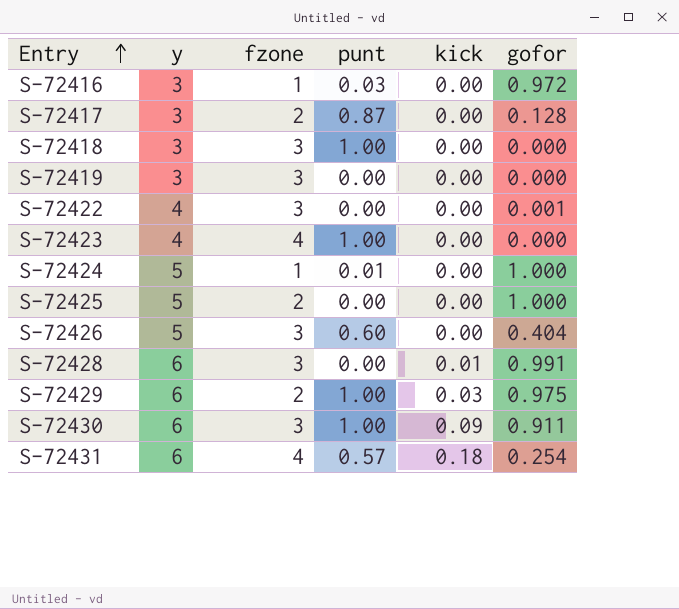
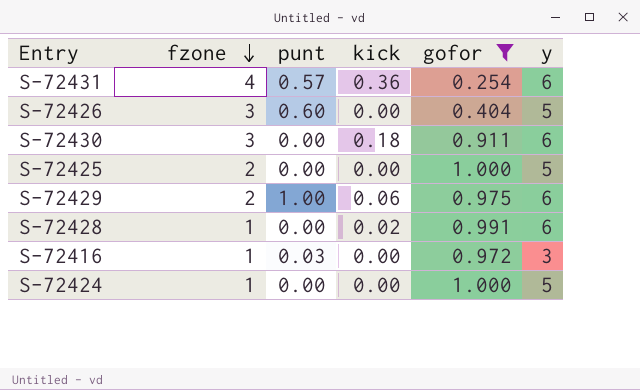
filter: none -> gofor >= 0.254
row order: Entry ascending -> fzone descending
column y | position: 2 -> 6
S-72431 | kick: 0.18 -> 0.36
S-72430 | punt: 1.00 -> 0.00
S-72430 | kick: 0.09 -> 0.18
S-72429 | kick: 0.03 -> 0.06
S-72428 | fzone: 3 -> 1
S-72428 | kick: 0.01 -> 0.02
S-72424 | punt: 0.01 -> 0.00

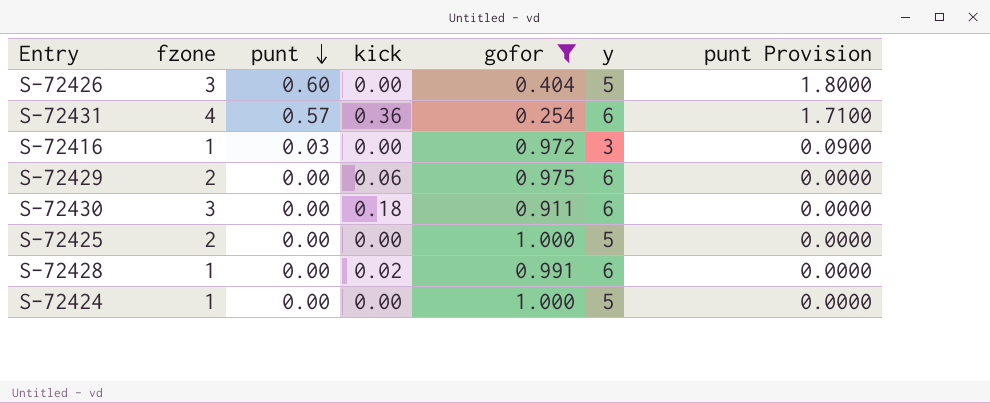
row order: fzone descending -> punt descending
column punt Provision | formula: none -> [punt] * 3
S-72429 | punt: 1.00 -> 0.00

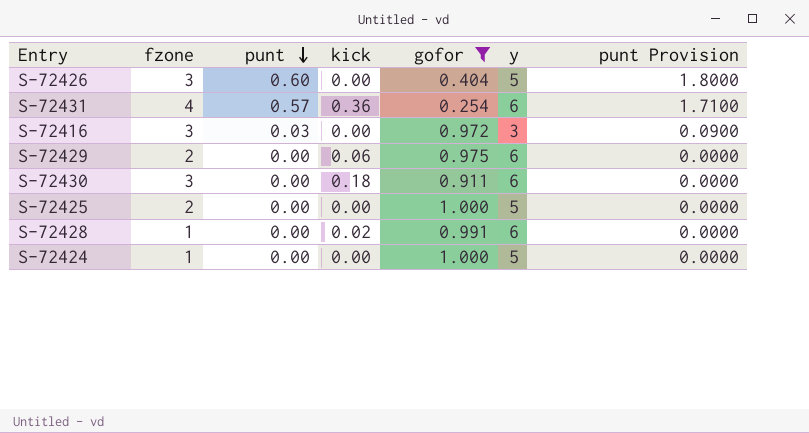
S-72416 | fzone: 1 -> 3

